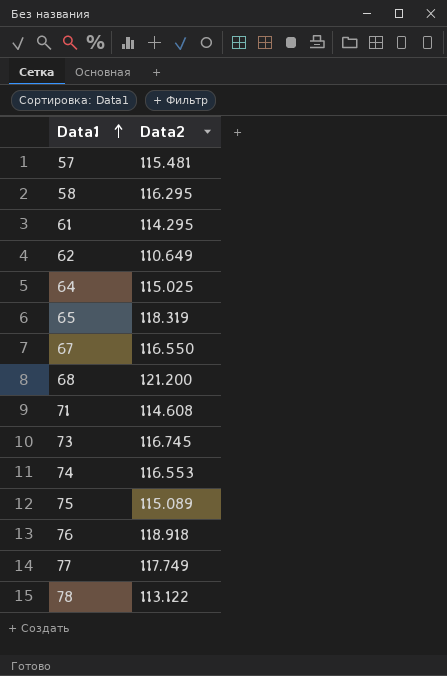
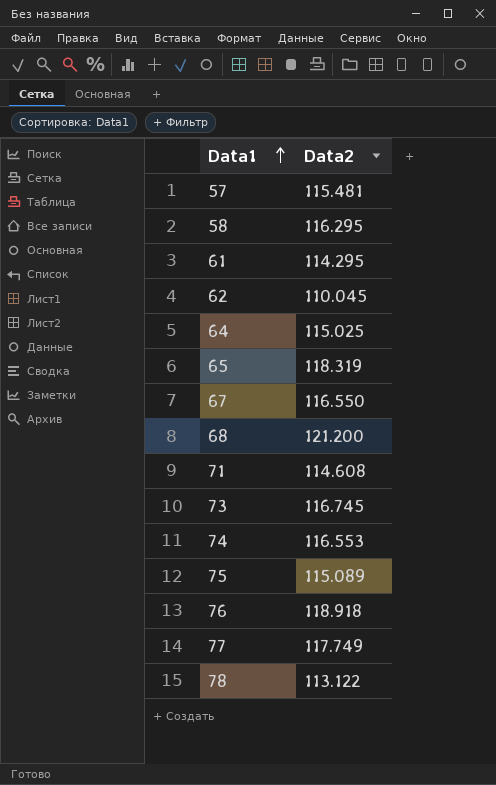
62 | Data2: 110.649 -> 110.045

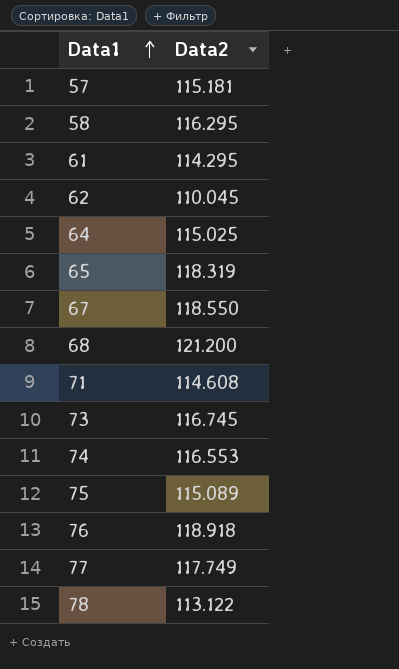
57 | Data2: 115.481 -> 115.181
67 | Data2: 116.550 -> 118.550

